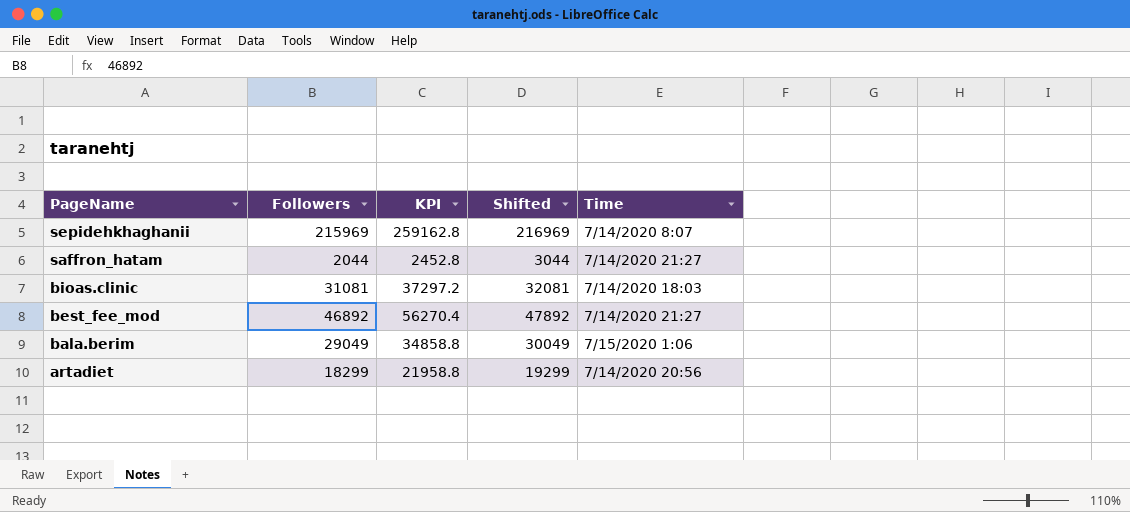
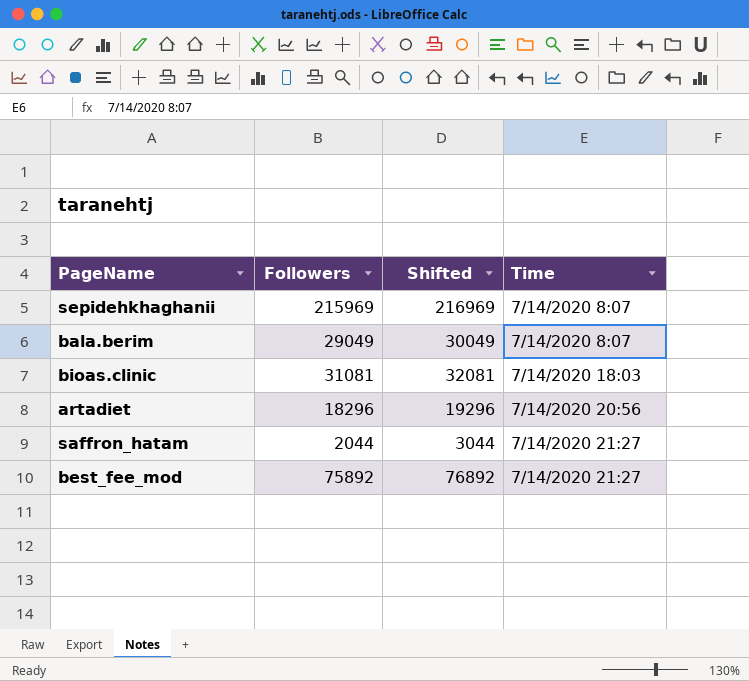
row order: PageName descending -> Time ascending
column KPI | formula: [Followers] * 1.2 -> none
bala.berim | Time: 7/15/2020 1:06 -> 7/14/2020 8:07
artadiet | Followers: 18299 -> 18296
artadiet | Shifted: 19299 -> 19296
best_fee_mod | Followers: 46892 -> 75892
best_fee_mod | Shifted: 47892 -> 76892

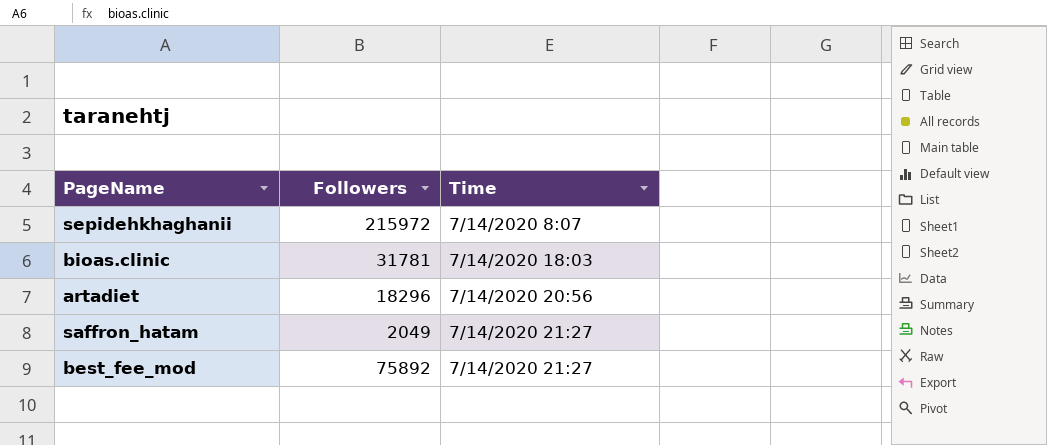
column Shifted | formula: [Followers] + 1000 -> none
row bala.berim: 29049 | 30049 | 7/14/2020 8:07 -> none
sepidehkhaghanii | Followers: 215969 -> 215972
bioas.clinic | Followers: 31081 -> 31781
saffron_hatam | Followers: 2044 -> 2049

